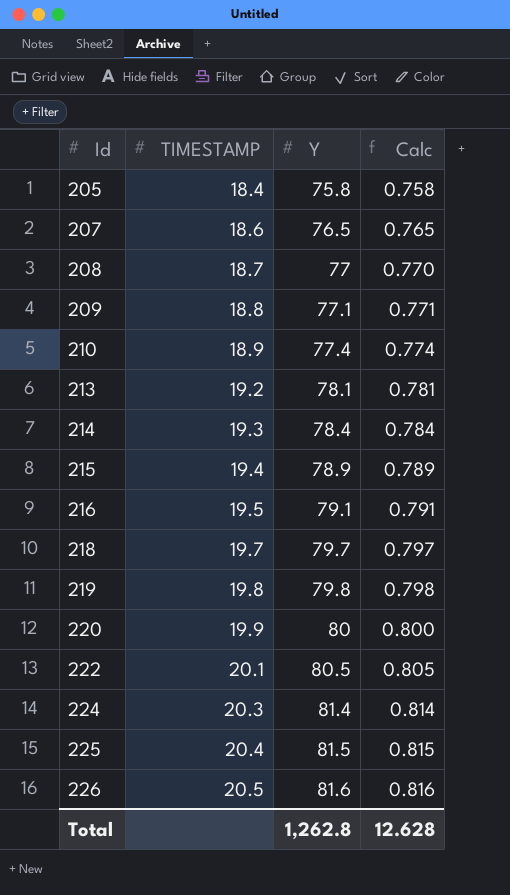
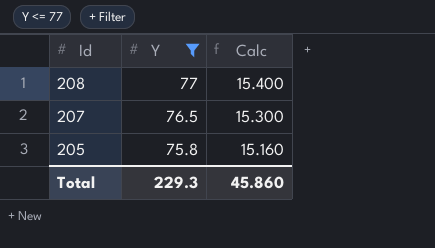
filter: none -> Y <= 77
row order: Id ascending -> Id descending
column TIMESTAMP | position: 2 -> none
column Calc | formula: [Y] * 0.01 -> [Y] * 0.2
Total | Y: 1,262.8 -> 229.3
Total | Calc: 12.628 -> 45.860

